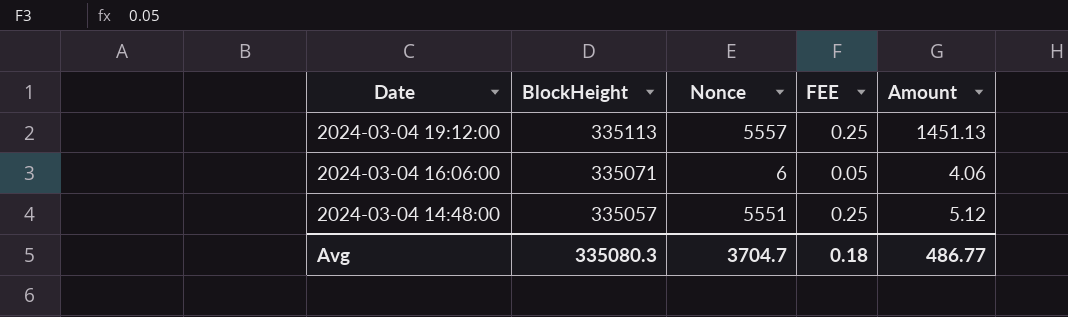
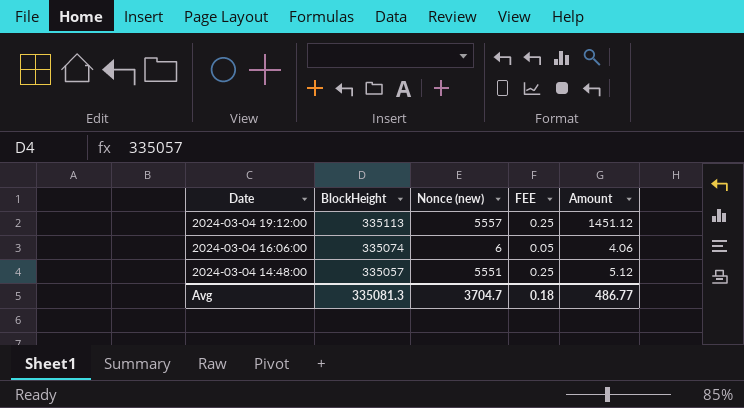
column name: Nonce -> Nonce (new)
2024-03-04 19:12:00 | Amount: 1451.13 -> 1451.12
2024-03-04 16:06:00 | BlockHeight: 335071 -> 335074
Avg | BlockHeight: 335080.3 -> 335081.3

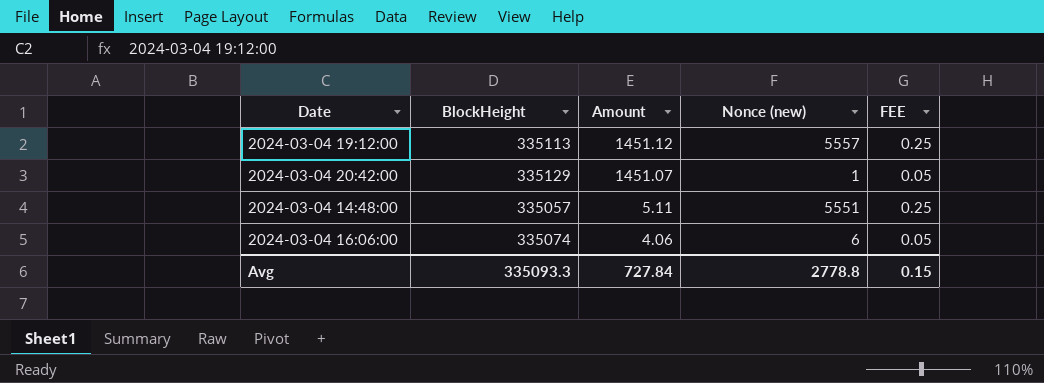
row order: Date descending -> Amount descending
column Amount | position: 5 -> 3
row 2024-03-04 20:42:00: none -> 335129 | 1451.07 | 1 | 0.05
2024-03-04 14:48:00 | Amount: 5.12 -> 5.11
Avg | BlockHeight: 335081.3 -> 335093.3
Avg | Amount: 486.77 -> 727.84
Avg | Nonce (new): 3704.7 -> 2778.8
Avg | FEE: 0.18 -> 0.15

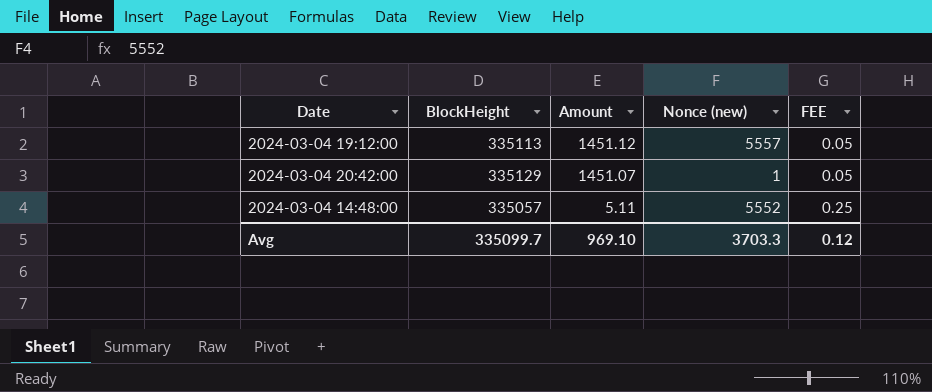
row 2024-03-04 16:06:00: 335074 | 4.06 | 6 | 0.05 -> none
2024-03-04 19:12:00 | FEE: 0.25 -> 0.05
2024-03-04 14:48:00 | Nonce (new): 5551 -> 5552
Avg | BlockHeight: 335093.3 -> 335099.7
Avg | Amount: 727.84 -> 969.10
Avg | Nonce (new): 2778.8 -> 3703.3
Avg | FEE: 0.15 -> 0.12

